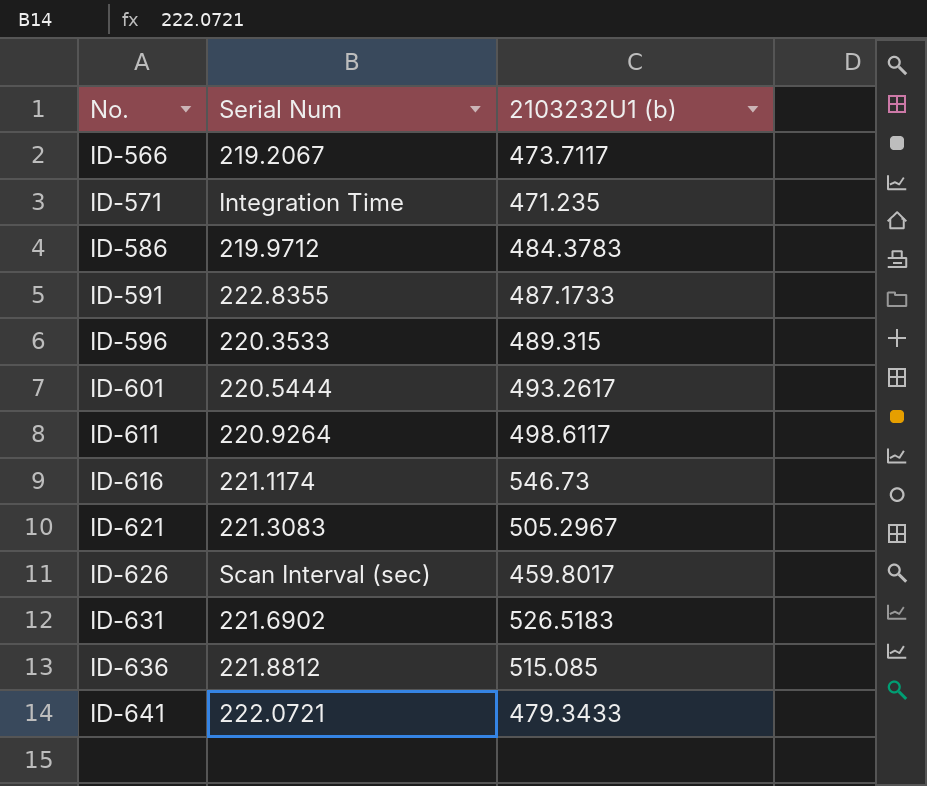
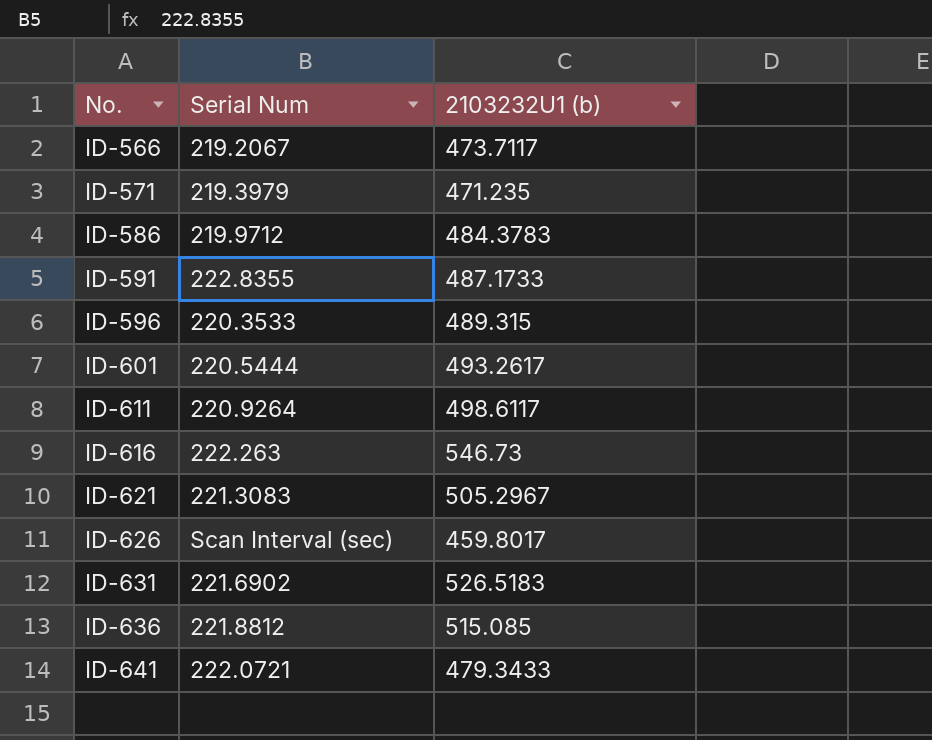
ID-571 | Serial Num: Integration Time -> 219.3979
ID-616 | Serial Num: 221.1174 -> 222.263

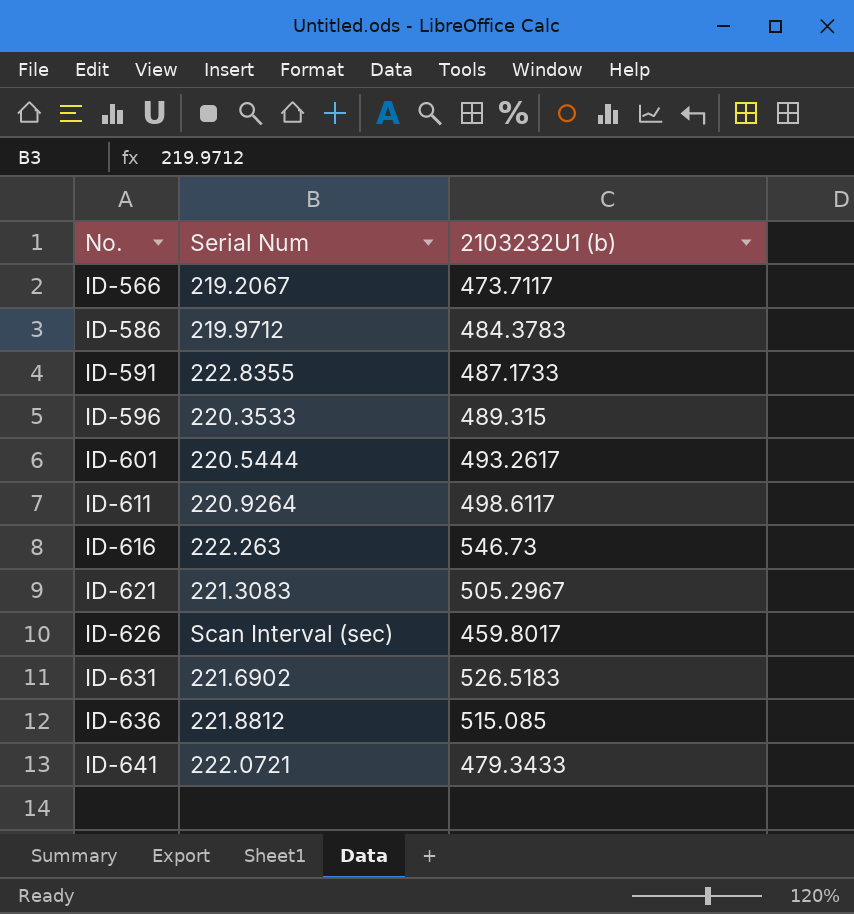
row ID-571: 219.3979 | 471.235 -> none

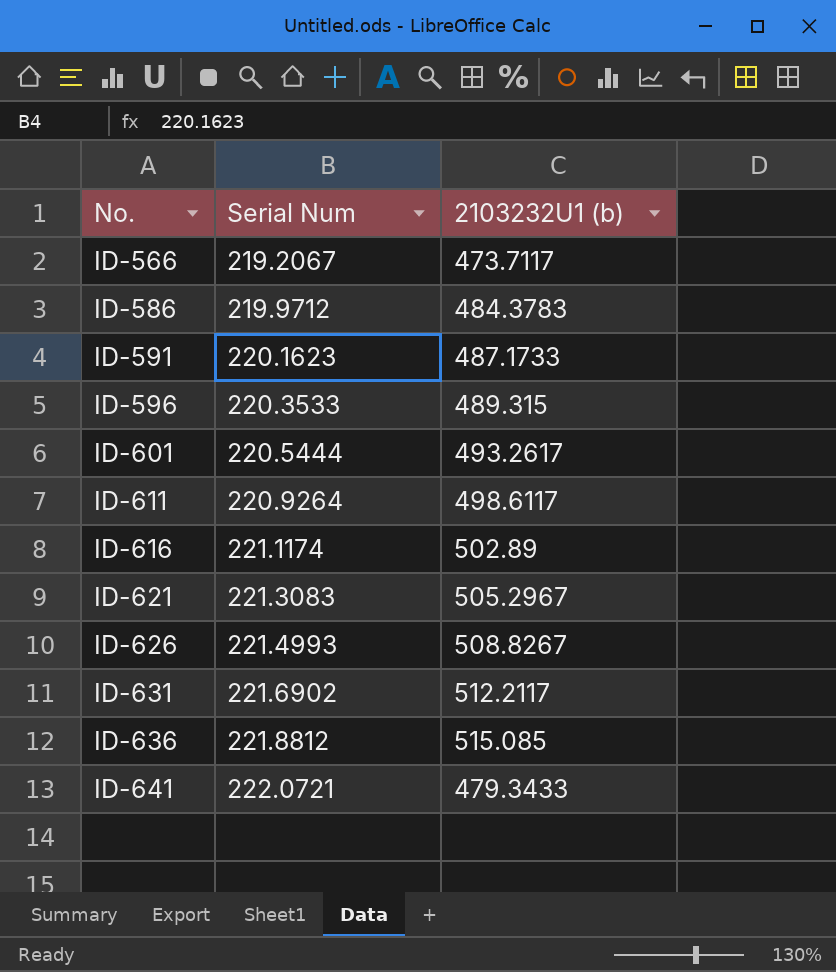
ID-591 | Serial Num: 222.8355 -> 220.1623
ID-616 | Serial Num: 222.263 -> 221.1174
ID-616 | 2103232U1 (b): 546.73 -> 502.89
ID-626 | Serial Num: Scan Interval (sec) -> 221.4993
ID-626 | 2103232U1 (b): 459.8017 -> 508.8267
ID-631 | 2103232U1 (b): 526.5183 -> 512.2117

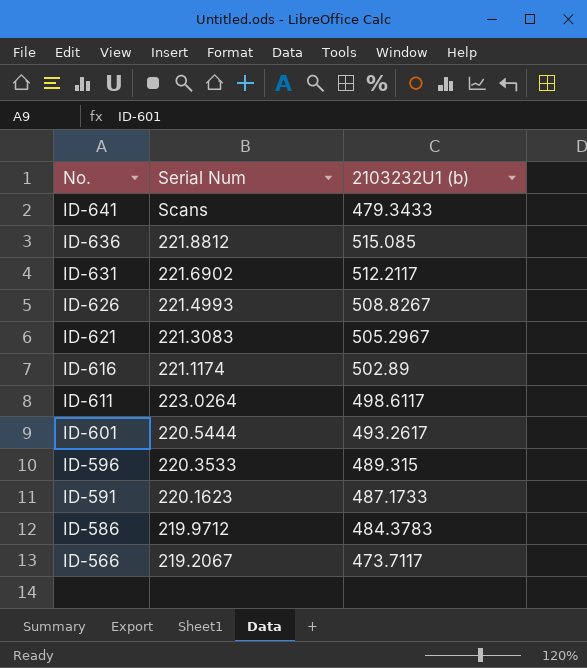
row order: No. ascending -> No. descending
ID-641 | Serial Num: 222.0721 -> Scans
ID-611 | Serial Num: 220.9264 -> 223.0264

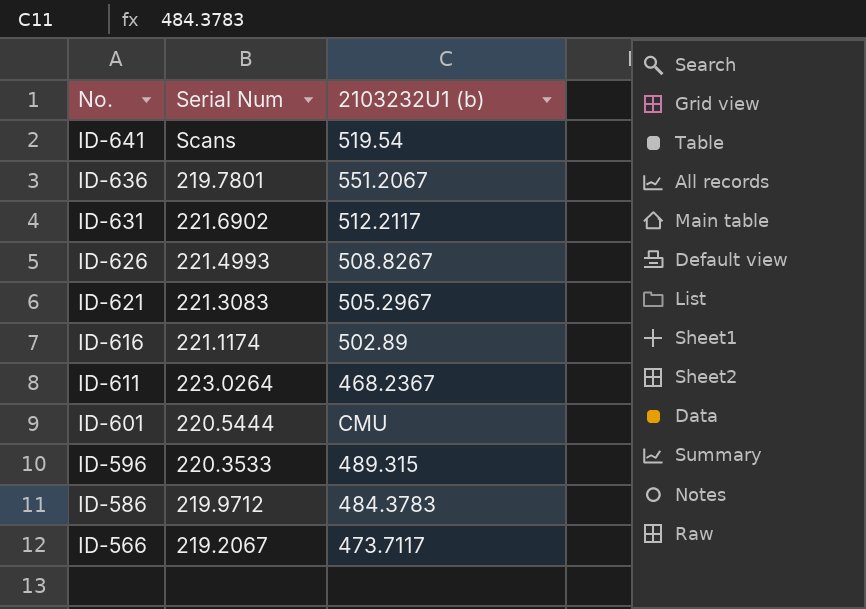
row ID-591: 220.1623 | 487.1733 -> none
ID-641 | 2103232U1 (b): 479.3433 -> 519.54
ID-636 | Serial Num: 221.8812 -> 219.7801
ID-636 | 2103232U1 (b): 515.085 -> 551.2067
ID-611 | 2103232U1 (b): 498.6117 -> 468.2367
ID-601 | 2103232U1 (b): 493.2617 -> CMU

